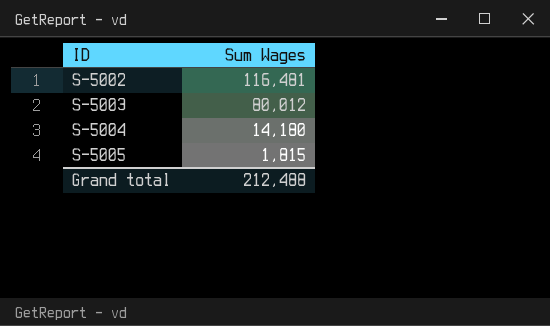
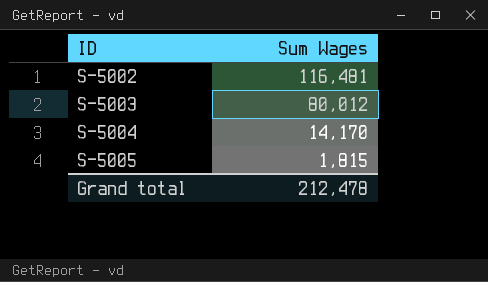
S-5004 | Sum Wages: 14,180 -> 14,170
Grand total | Sum Wages: 212,488 -> 212,478

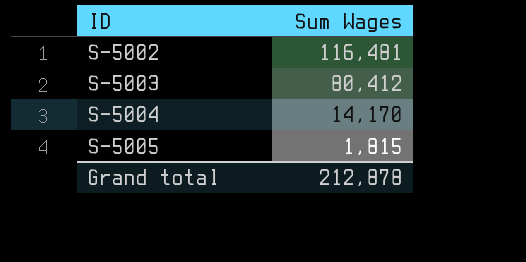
S-5003 | Sum Wages: 80,012 -> 80,412
Grand total | Sum Wages: 212,478 -> 212,878

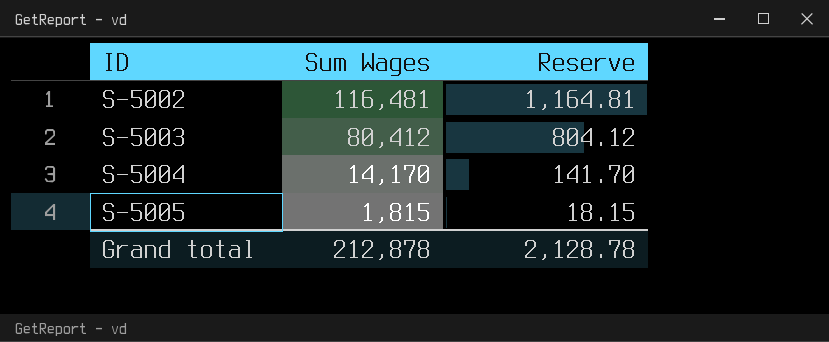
column Reserve | formula: none -> [Sum Wages] * 0.01

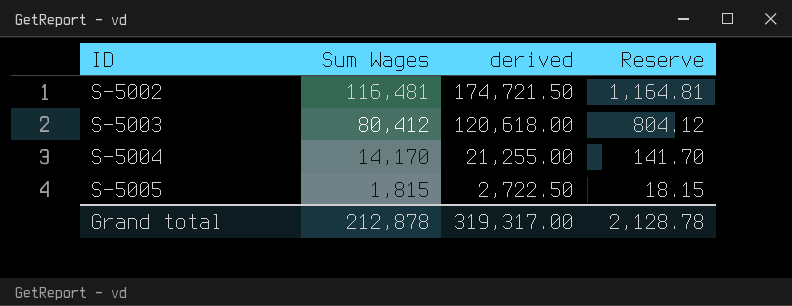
column derived | formula: none -> [Sum Wages] * 1.5

